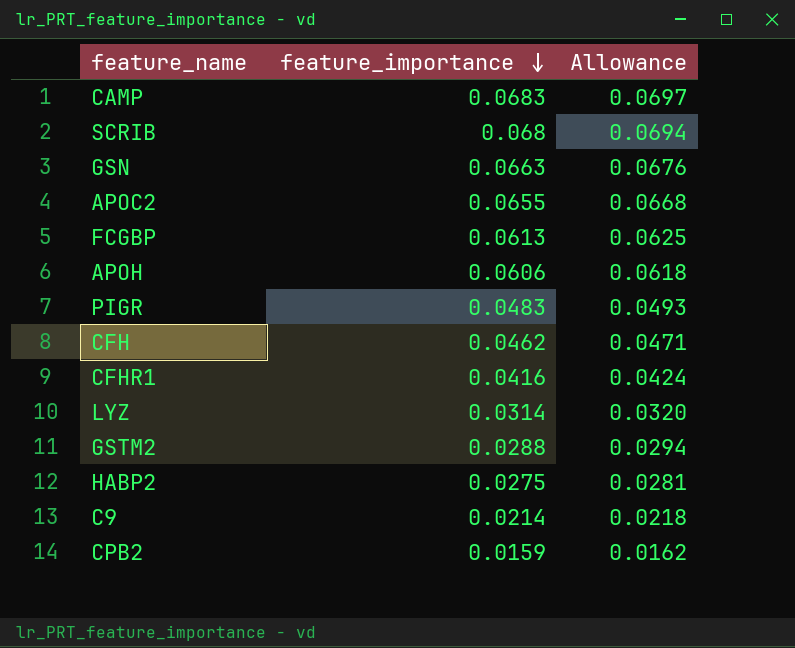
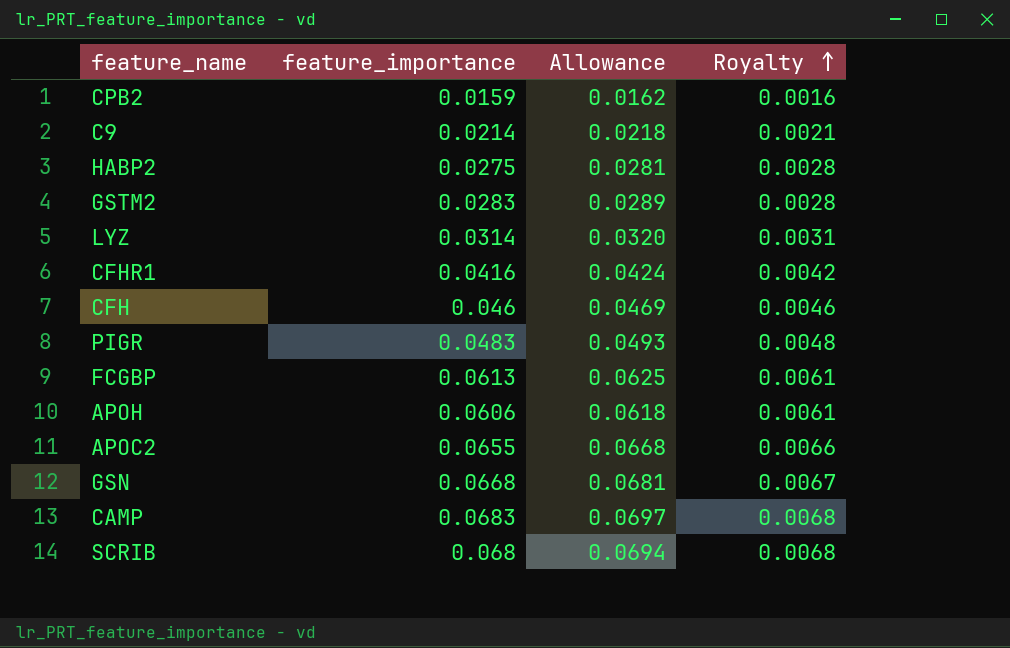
row order: feature_importance descending -> Royalty ascending
column Royalty | formula: none -> [feature_importance] * 0.1
GSTM2 | feature_importance: 0.0288 -> 0.0283
GSTM2 | Allowance: 0.0294 -> 0.0289
CFH | feature_importance: 0.0462 -> 0.046
CFH | Allowance: 0.0471 -> 0.0469
GSN | feature_importance: 0.0663 -> 0.0668
GSN | Allowance: 0.0676 -> 0.0681

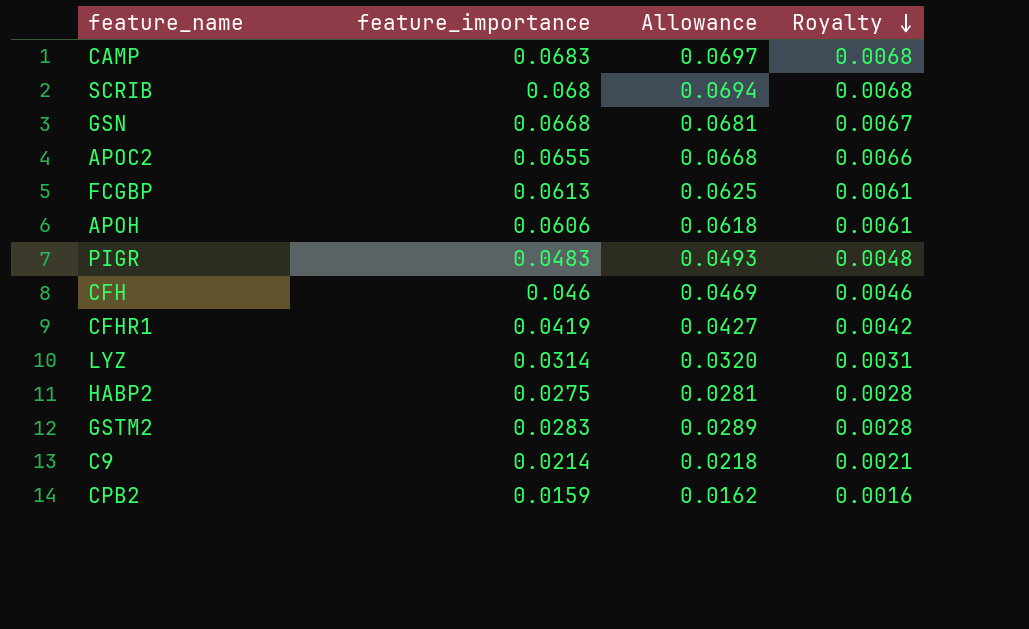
row order: Royalty ascending -> Royalty descending
CFHR1 | feature_importance: 0.0416 -> 0.0419
CFHR1 | Allowance: 0.0424 -> 0.0427

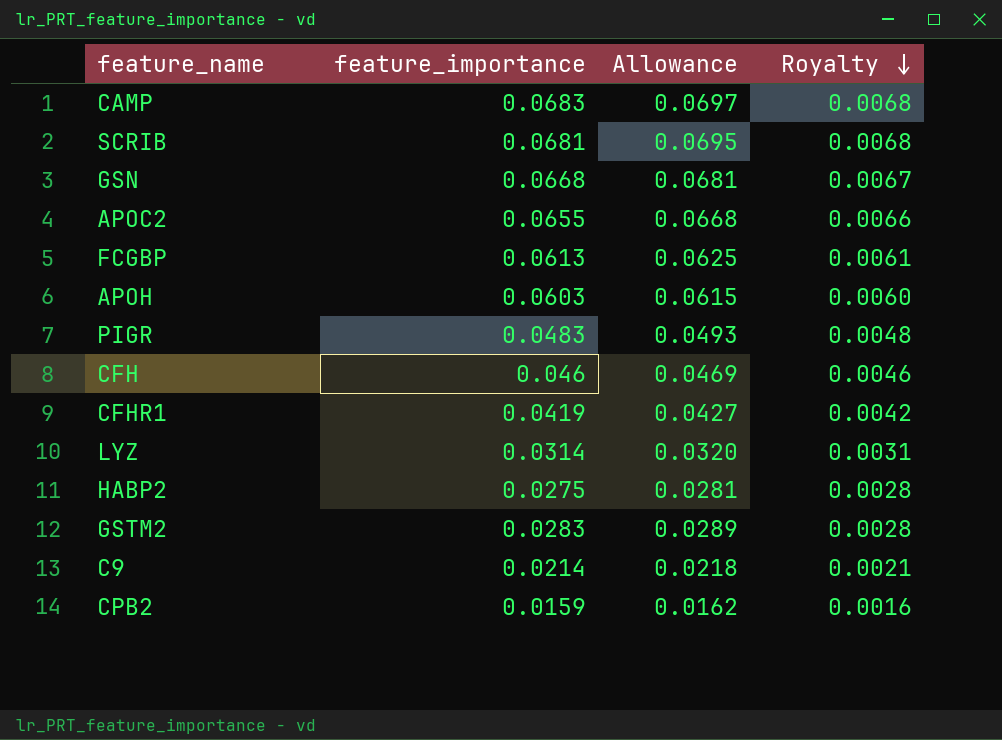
SCRIB | feature_importance: 0.068 -> 0.0681
SCRIB | Allowance: 0.0694 -> 0.0695
APOH | feature_importance: 0.0606 -> 0.0603
APOH | Allowance: 0.0618 -> 0.0615
APOH | Royalty: 0.0061 -> 0.0060

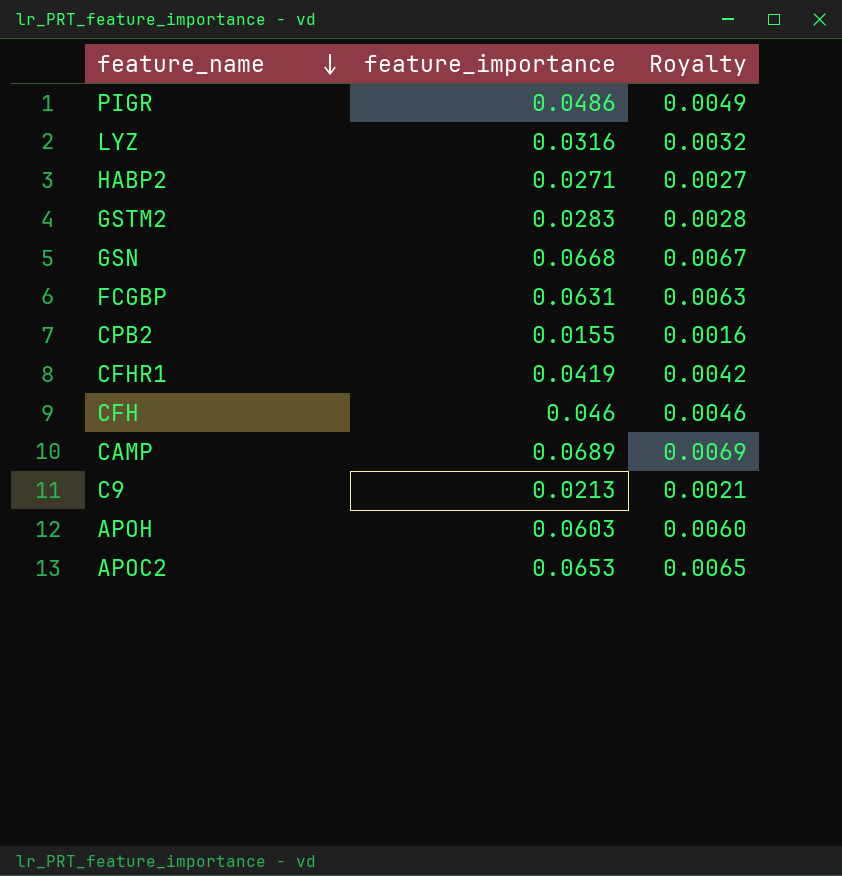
row order: Royalty descending -> feature_name descending
column Allowance | formula: [feature_importance] * 1.02 -> none
row SCRIB: 0.0681 | 0.0695 | 0.0068 -> none
PIGR | feature_importance: 0.0483 -> 0.0486
PIGR | Royalty: 0.0048 -> 0.0049
LYZ | feature_importance: 0.0314 -> 0.0316
LYZ | Royalty: 0.0031 -> 0.0032
HABP2 | feature_importance: 0.0275 -> 0.0271
HABP2 | Royalty: 0.0028 -> 0.0027
FCGBP | feature_importance: 0.0613 -> 0.0631
FCGBP | Royalty: 0.0061 -> 0.0063
CPB2 | feature_importance: 0.0159 -> 0.0155
CAMP | feature_importance: 0.0683 -> 0.0689
CAMP | Royalty: 0.0068 -> 0.0069
C9 | feature_importance: 0.0214 -> 0.0213
APOC2 | feature_importance: 0.0655 -> 0.0653
APOC2 | Royalty: 0.0066 -> 0.0065

